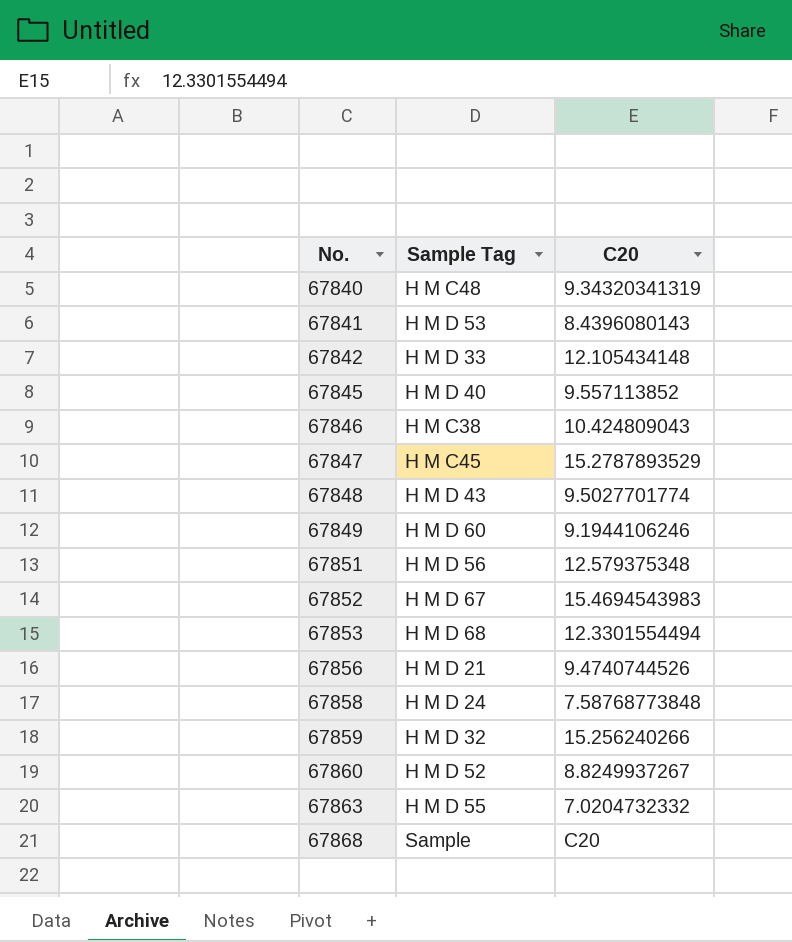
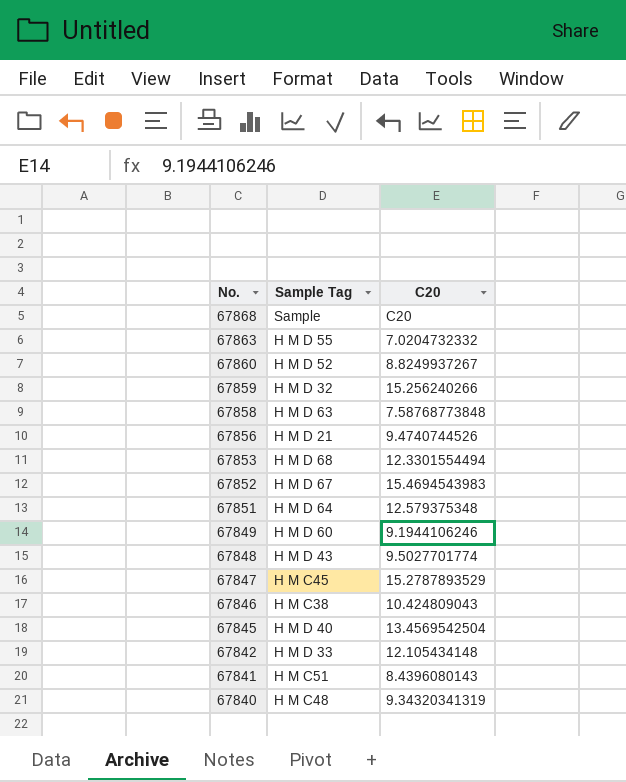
row order: No. ascending -> No. descending
67858 | Sample Tag: H M D 24 -> H M D 63
67851 | Sample Tag: H M D 56 -> H M D 64
67845 | C20: 9.557113852 -> 13.4569542504
67841 | Sample Tag: H M D 53 -> H M C51

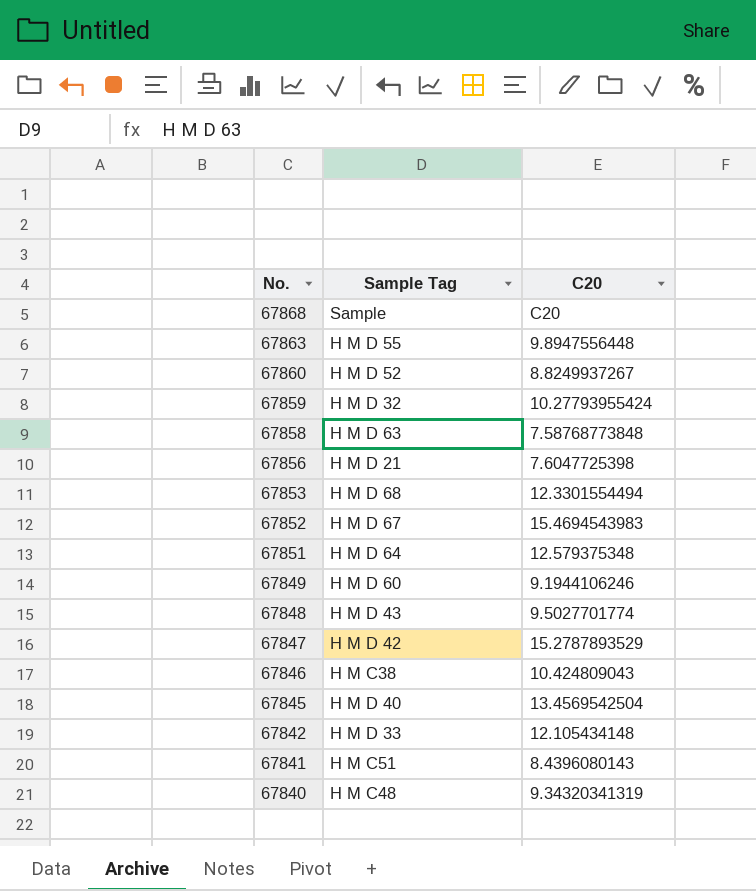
67863 | C20: 7.0204732332 -> 9.8947556448
67859 | C20: 15.256240266 -> 10.27793955424
67856 | C20: 9.4740744526 -> 7.6047725398
67847 | Sample Tag: H M C45 -> H M D 42

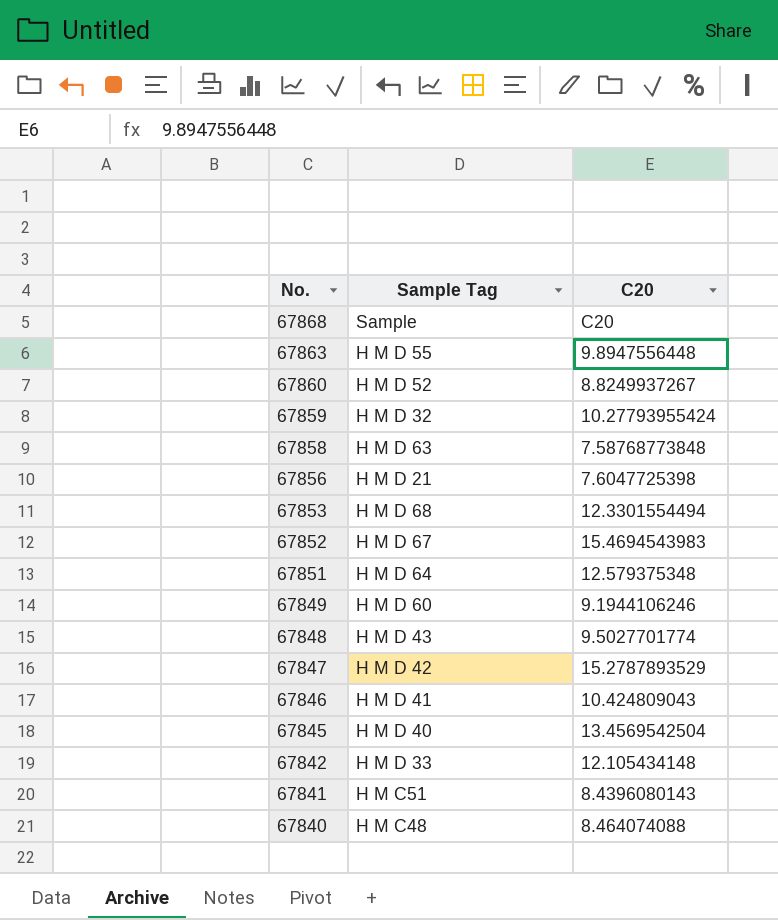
67846 | Sample Tag: H M C38 -> H M D 41
67840 | C20: 9.34320341319 -> 8.464074088

